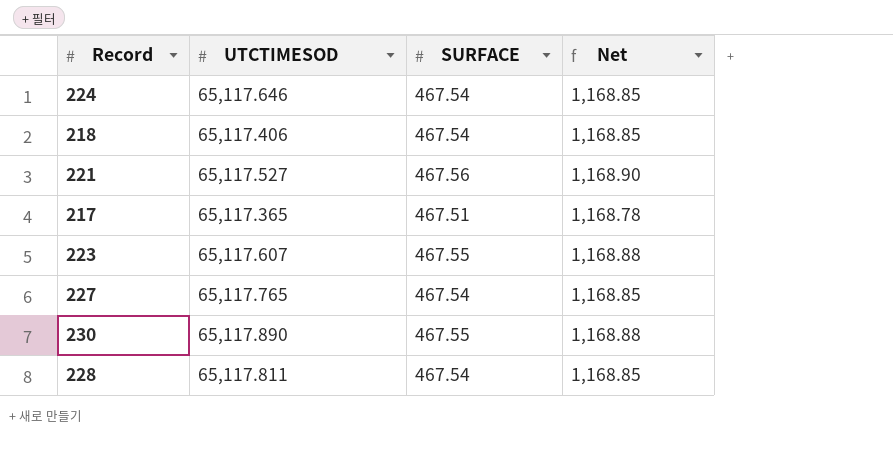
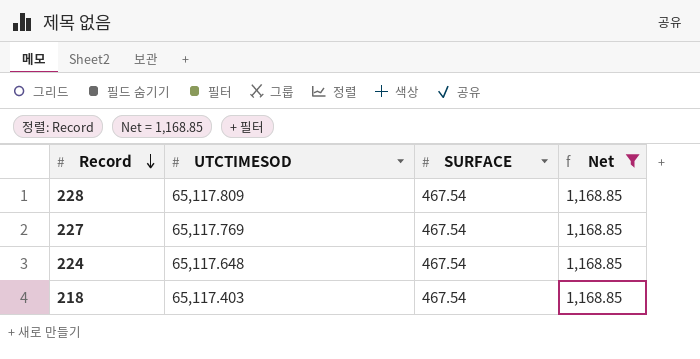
filter: none -> Net = 1,168.85
row order: none -> Record descending
228 | UTCTIMESOD: 65,117.811 -> 65,117.809
227 | UTCTIMESOD: 65,117.765 -> 65,117.769
224 | UTCTIMESOD: 65,117.646 -> 65,117.648
218 | UTCTIMESOD: 65,117.406 -> 65,117.403

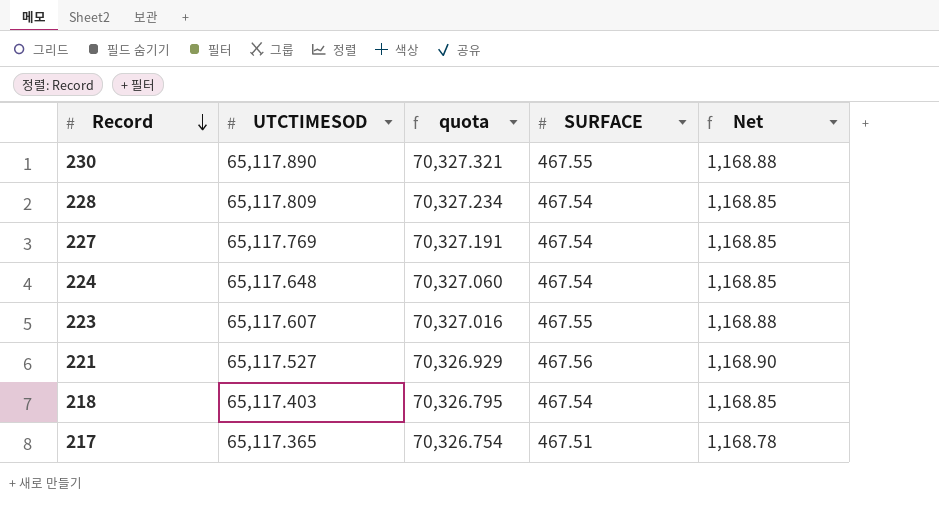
filter: Net = 1,168.85 -> none
column quota | formula: none -> [UTCTIMESOD] * 1.08

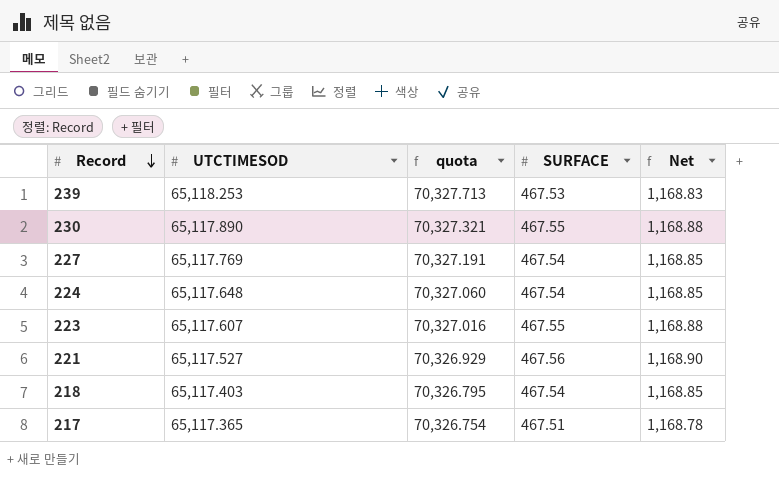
row 228: 65,117.809 | 70,327.234 | 467.54 | 1,168.85 -> none
row 239: none -> 65,118.253 | 70,327.713 | 467.53 | 1,168.83

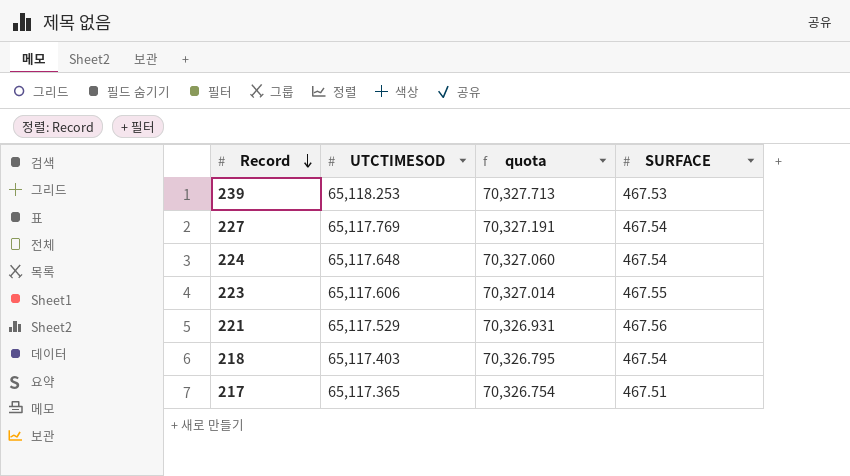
column Net | formula: [SURFACE] * 2.5 -> none
row 230: 65,117.890 | 70,327.321 | 467.55 | 1,168.88 -> none
223 | UTCTIMESOD: 65,117.607 -> 65,117.606
223 | quota: 70,327.016 -> 70,327.014
221 | UTCTIMESOD: 65,117.527 -> 65,117.529
221 | quota: 70,326.929 -> 70,326.931

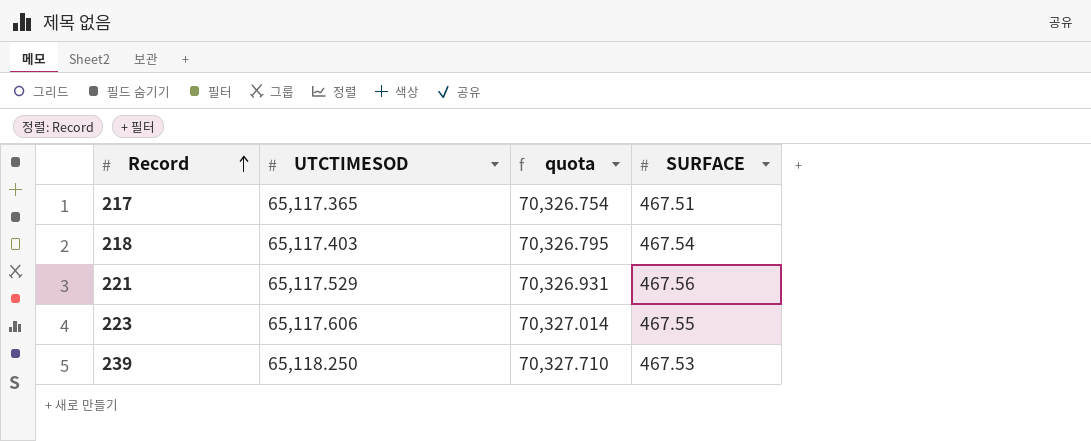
row order: Record descending -> Record ascending
row 227: 65,117.769 | 70,327.191 | 467.54 -> none
row 224: 65,117.648 | 70,327.060 | 467.54 -> none
239 | UTCTIMESOD: 65,118.253 -> 65,118.250
239 | quota: 70,327.713 -> 70,327.710

